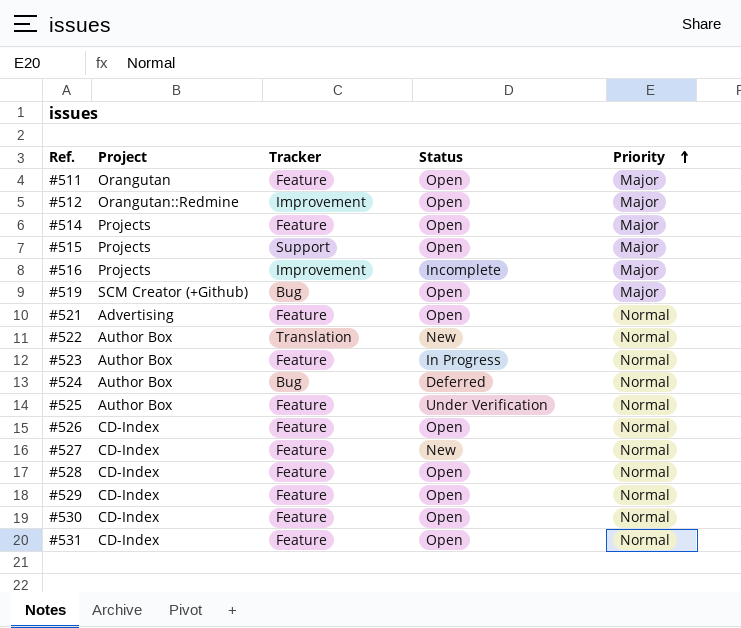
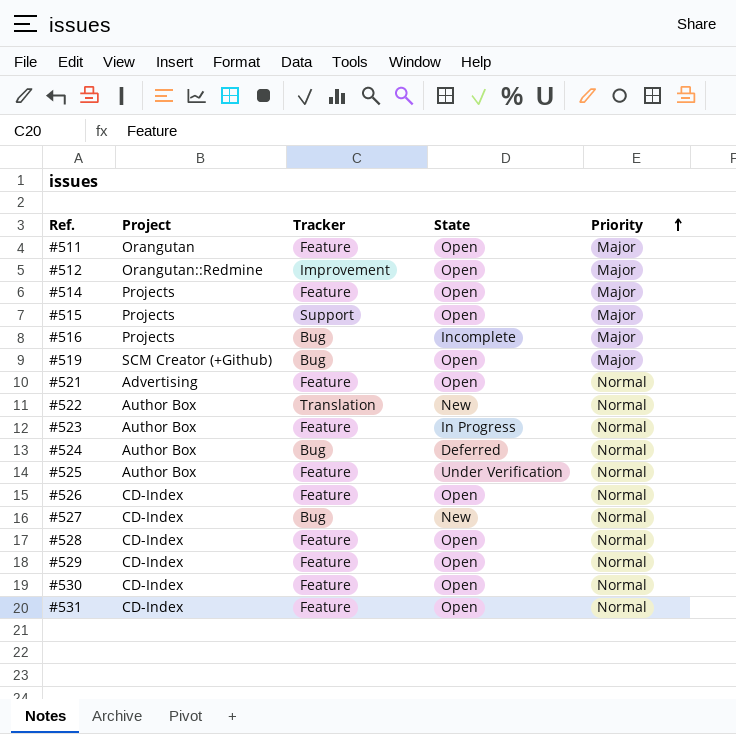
column name: Status -> State
#516 | Tracker: Improvement -> Bug
#527 | Tracker: Feature -> Bug

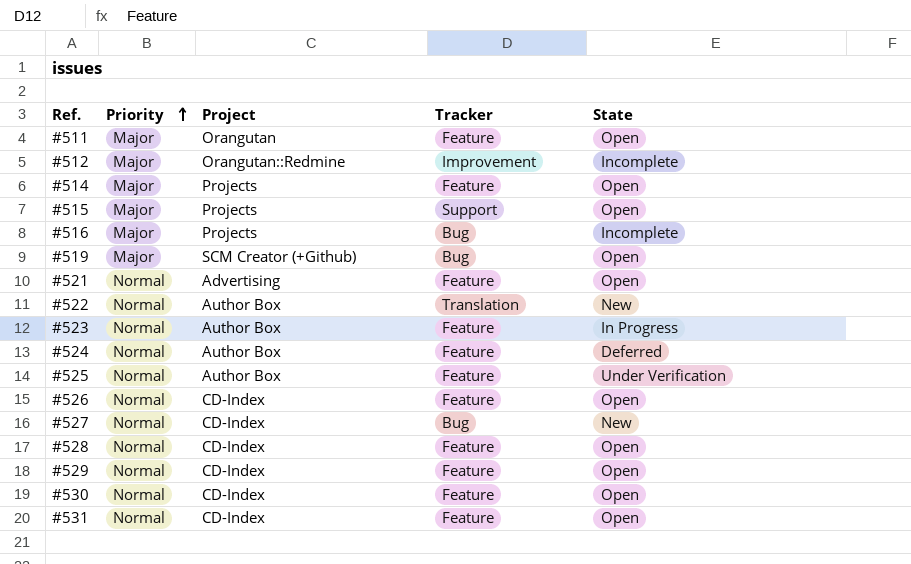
column Priority | position: 5 -> 2
#512 | State: Open -> Incomplete
#524 | Tracker: Bug -> Feature

